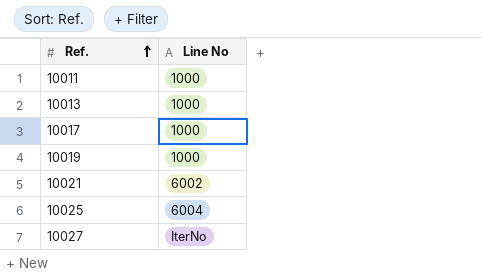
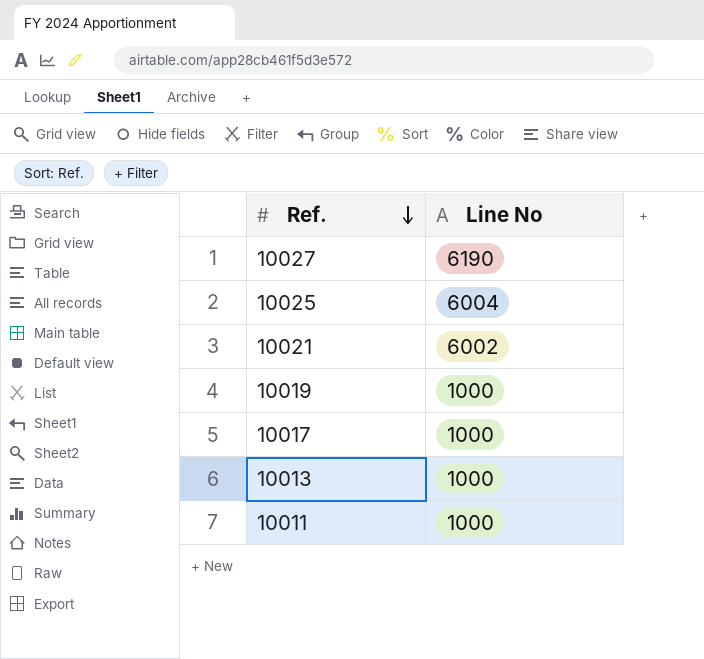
row order: Ref. ascending -> Ref. descending
10027 | Line No: IterNo -> 6190

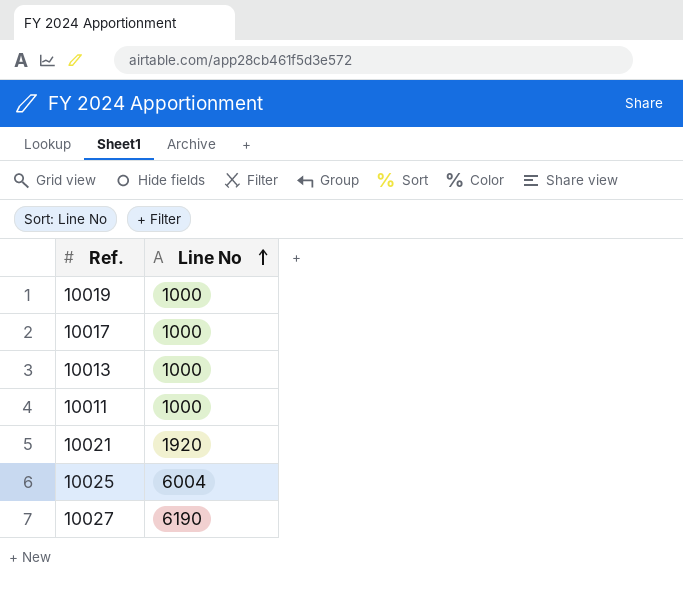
row order: Ref. descending -> Line No ascending
10021 | Line No: 6002 -> 1920

